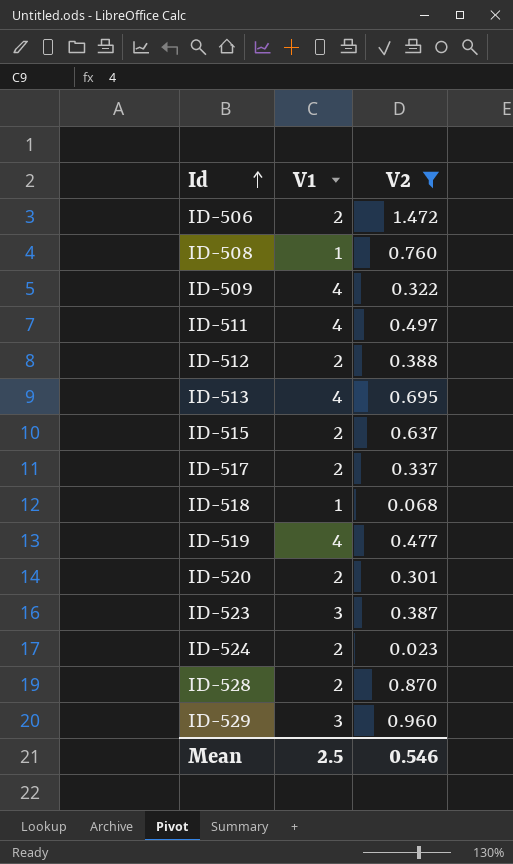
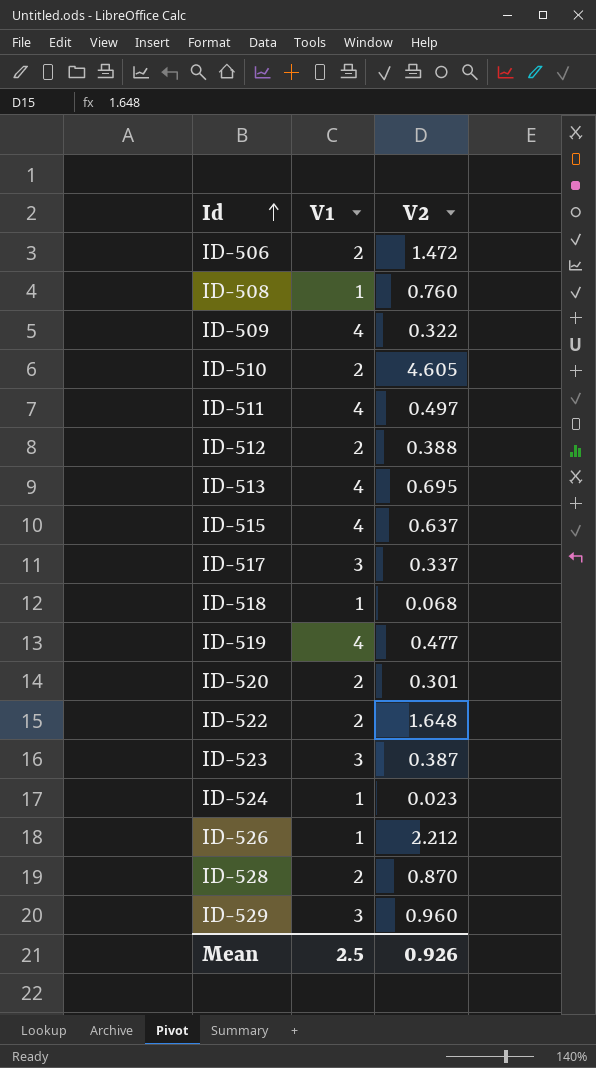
filter: V2 <= 1.472 -> none
ID-515 | V1: 2 -> 4
ID-517 | V1: 2 -> 3
ID-524 | V1: 2 -> 1
Mean | V2: 0.546 -> 0.926

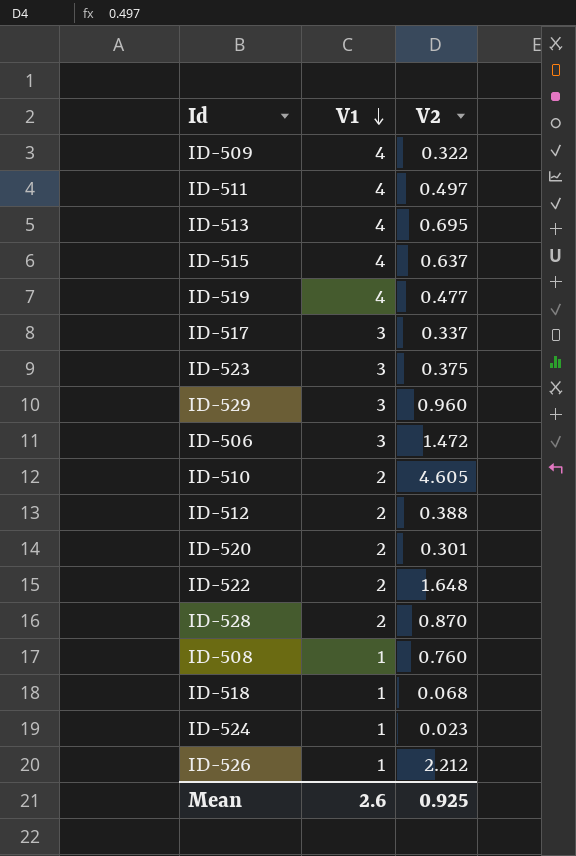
row order: Id ascending -> V1 descending
ID-523 | V2: 0.387 -> 0.375
ID-506 | V1: 2 -> 3
Mean | V1: 2.5 -> 2.6
Mean | V2: 0.926 -> 0.925

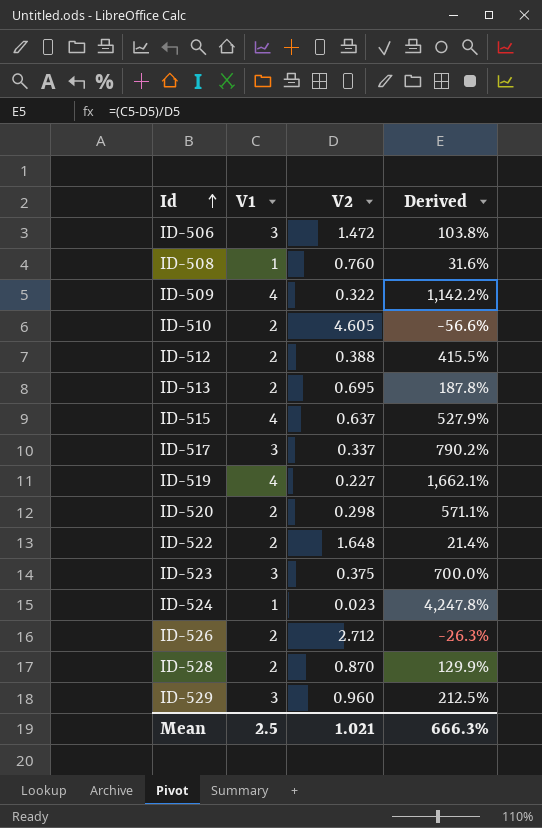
row order: V1 descending -> Id ascending
column Derived | formula: none -> ([V1] - [V2]) / [V2]
row ID-511: 4 | 0.497 -> none
row ID-518: 1 | 0.068 -> none
ID-513 | V1: 4 -> 2
ID-519 | V2: 0.477 -> 0.227
ID-520 | V2: 0.301 -> 0.298
ID-526 | V1: 1 -> 2
ID-526 | V2: 2.212 -> 2.712
Mean | V1: 2.6 -> 2.5
Mean | V2: 0.925 -> 1.021

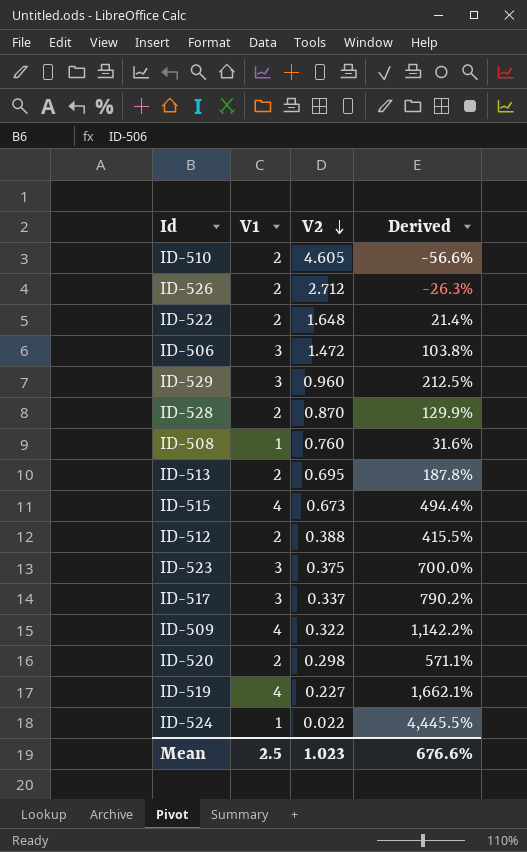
row order: Id ascending -> V2 descending
ID-515 | V2: 0.637 -> 0.673
ID-515 | Derived: 527.9% -> 494.4%
ID-524 | V2: 0.023 -> 0.022
ID-524 | Derived: 4,247.8% -> 4,445.5%
Mean | V2: 1.021 -> 1.023
Mean | Derived: 666.3% -> 676.6%

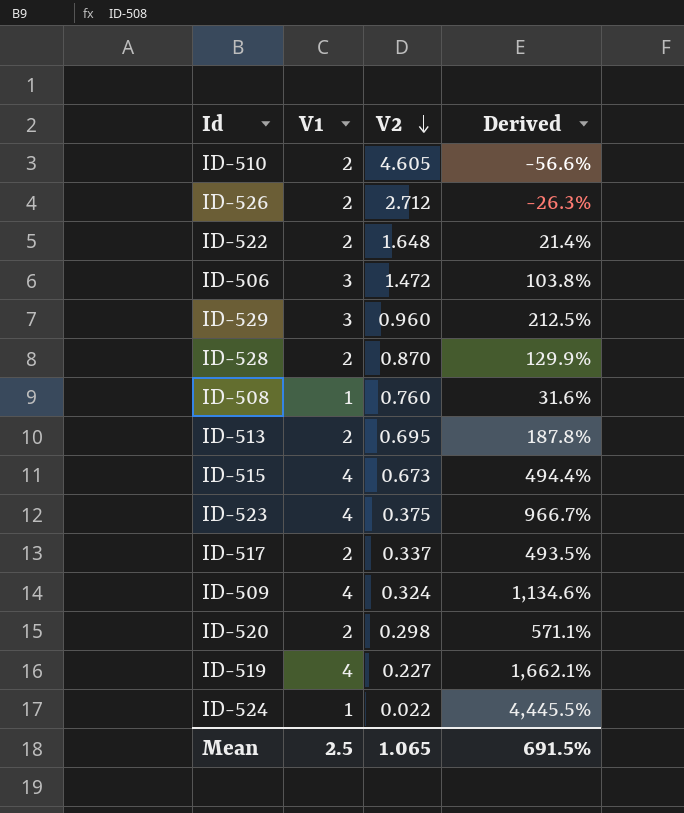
row ID-512: 2 | 0.388 | 415.5% -> none
ID-523 | V1: 3 -> 4
ID-523 | Derived: 700.0% -> 966.7%
ID-517 | V1: 3 -> 2
ID-517 | Derived: 790.2% -> 493.5%
ID-509 | V2: 0.322 -> 0.324
ID-509 | Derived: 1,142.2% -> 1,134.6%
Mean | V2: 1.023 -> 1.065
Mean | Derived: 676.6% -> 691.5%

